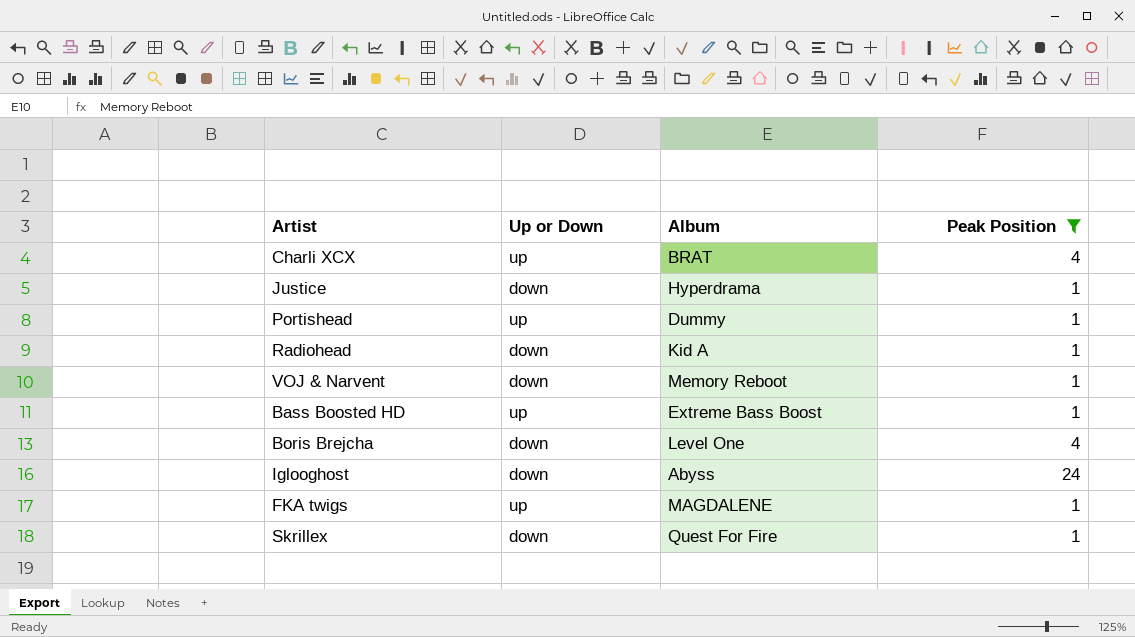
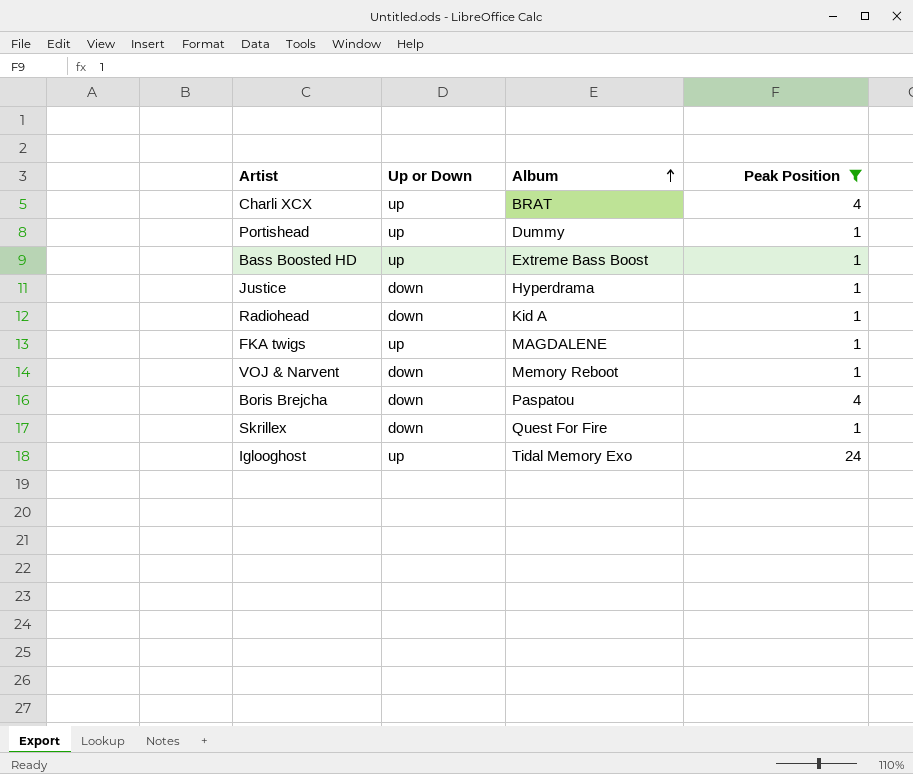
row order: none -> Album ascending
Boris Brejcha | Album: Level One -> Paspatou
Iglooghost | Up or Down: down -> up
Iglooghost | Album: Abyss -> Tidal Memory Exo

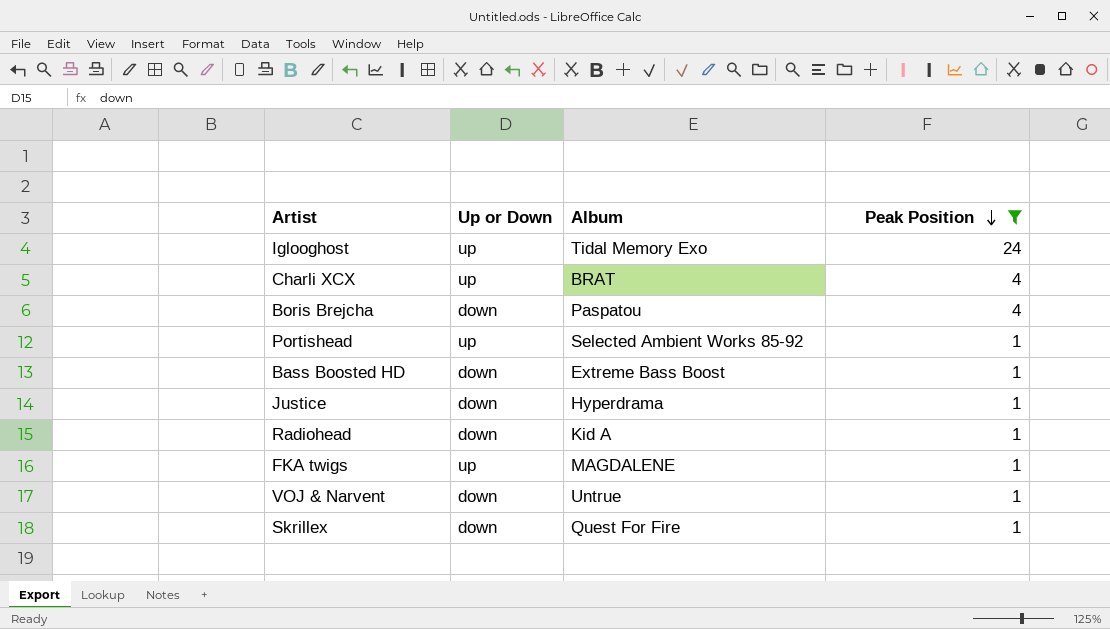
row order: Album ascending -> Peak Position descending
Portishead | Album: Dummy -> Selected Ambient Works 85-92
Bass Boosted HD | Up or Down: up -> down
VOJ & Narvent | Album: Memory Reboot -> Untrue

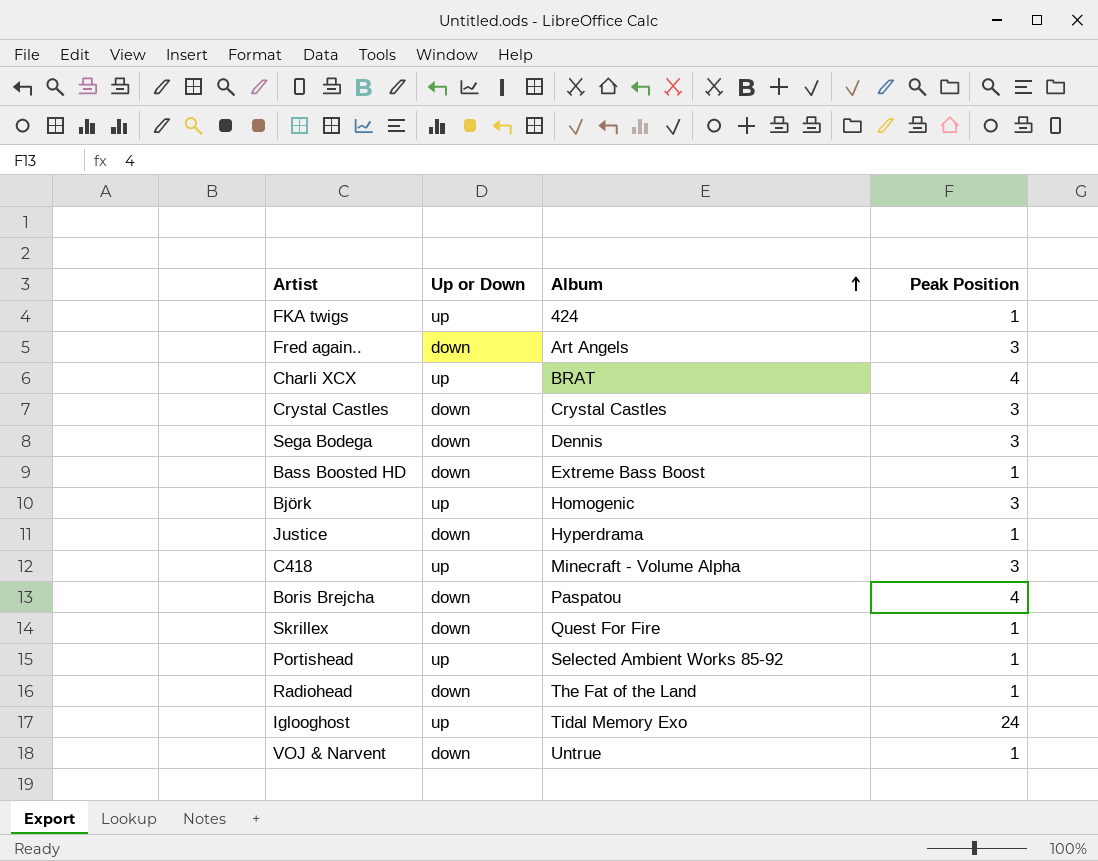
filter: Peak Position != 3 -> none
row order: Peak Position descending -> Album ascending
FKA twigs | Album: MAGDALENE -> 424
Radiohead | Album: Kid A -> The Fat of the Land

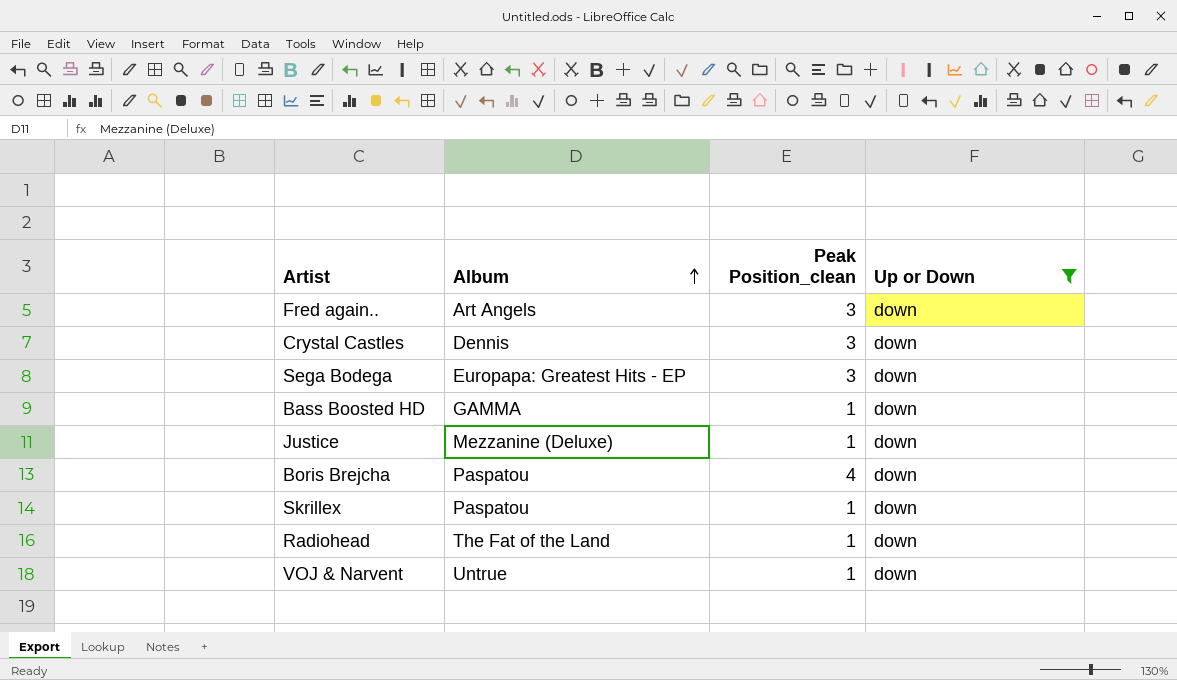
filter: none -> Up or Down = down
column name: Peak Position -> Peak Position_clean
column Up or Down | position: 2 -> 4
Crystal Castles | Album: Crystal Castles -> Dennis
Sega Bodega | Album: Dennis -> Europapa: Greatest Hits - EP
Bass Boosted HD | Album: Extreme Bass Boost -> GAMMA
Justice | Album: Hyperdrama -> Mezzanine (Deluxe)
Skrillex | Album: Quest For Fire -> Paspatou

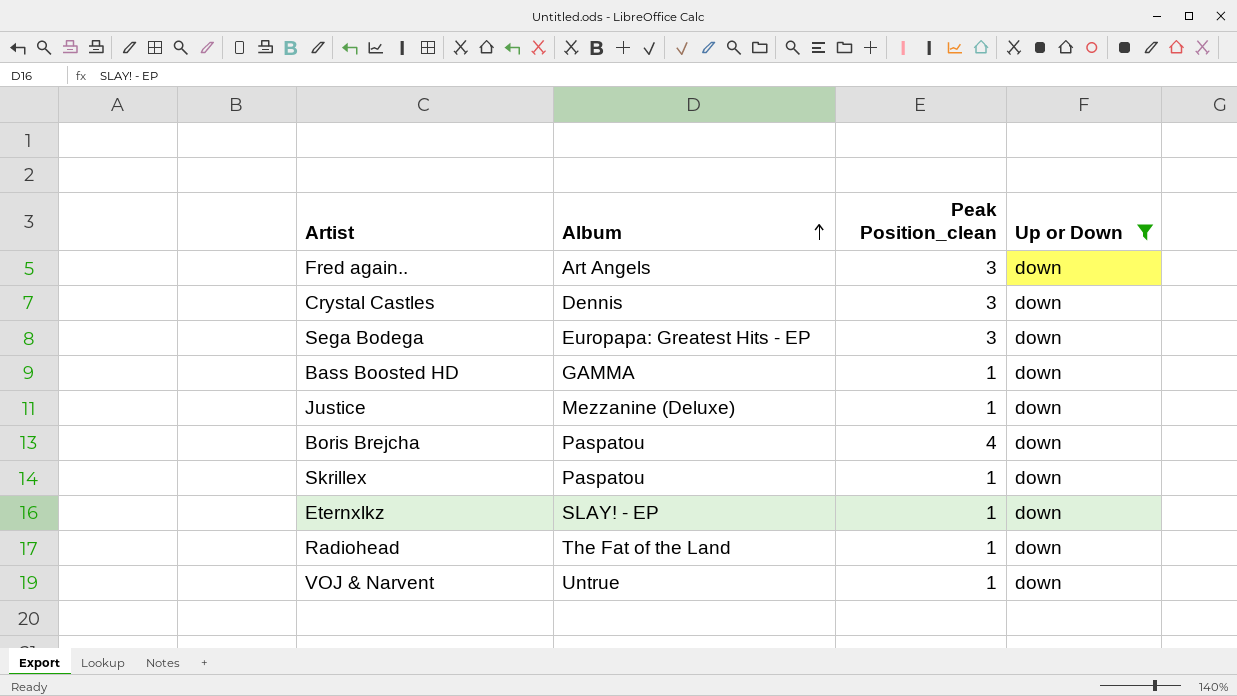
row Eternxlkz: none -> SLAY! - EP | 1 | down

